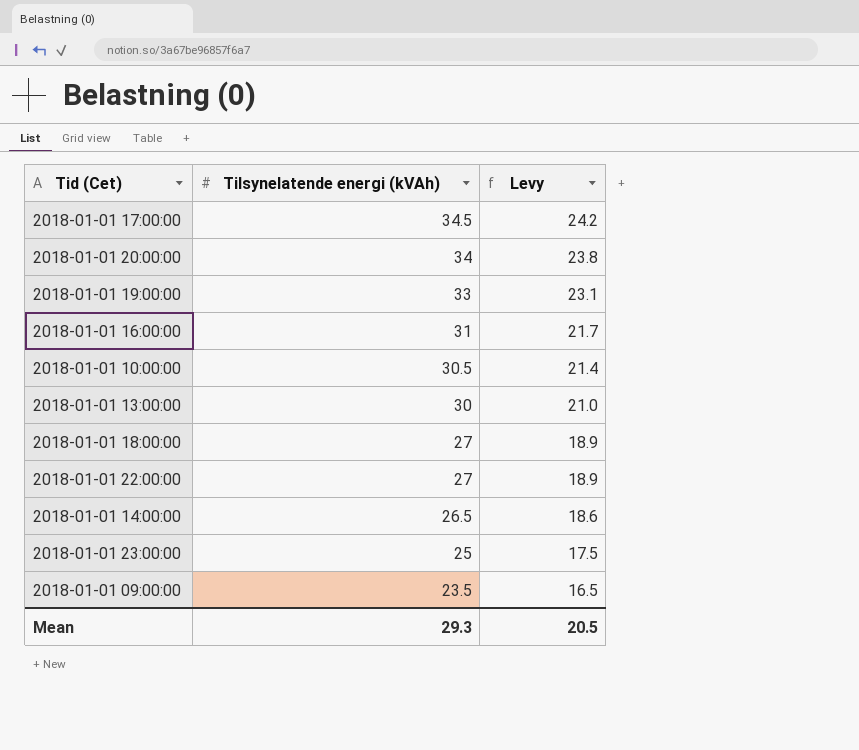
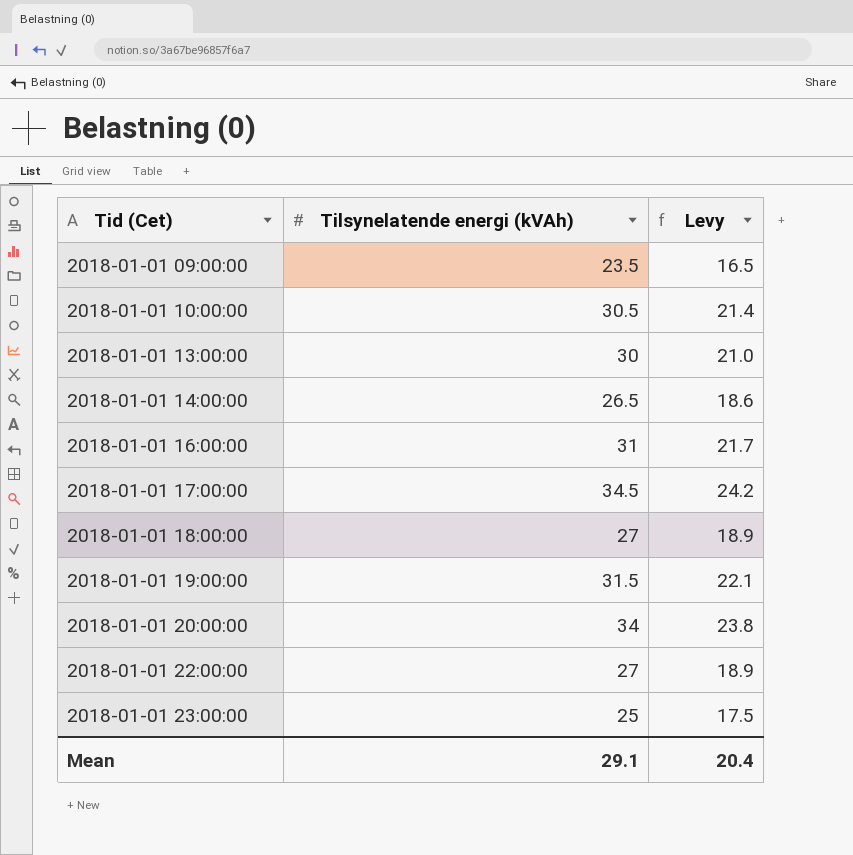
row order: Tilsynelatende energi (kVAh) descending -> Tid (Cet) ascending
2018-01-01 19:00:00 | Tilsynelatende energi (kVAh): 33 -> 31.5
2018-01-01 19:00:00 | Levy: 23.1 -> 22.1
Mean | Tilsynelatende energi (kVAh): 29.3 -> 29.1
Mean | Levy: 20.5 -> 20.4

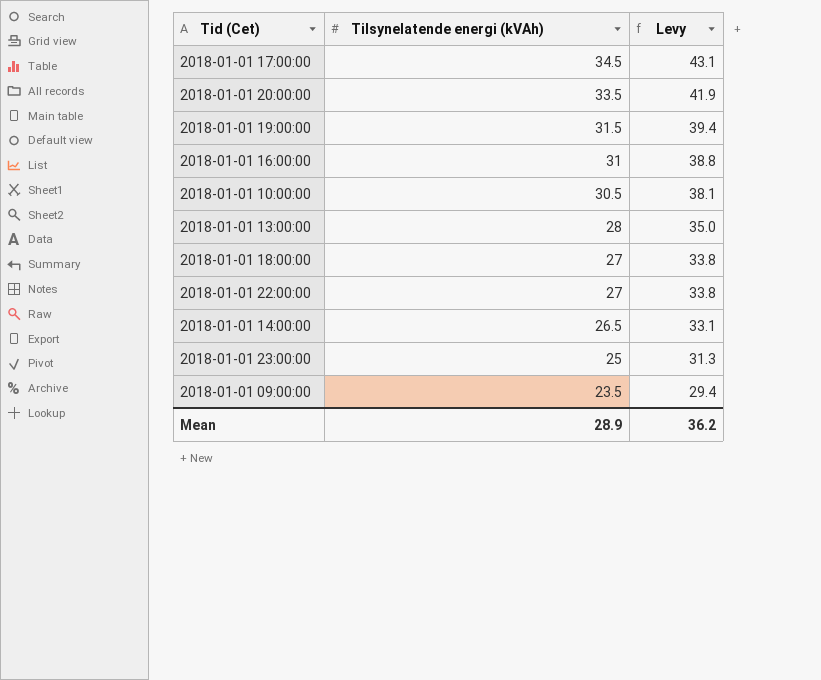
row order: Tid (Cet) ascending -> Tilsynelatende energi (kVAh) descending
column Levy | formula: [Tilsynelatende energi (kVAh)] * 0.7 -> [Tilsynelatende energi (kVAh)] * 1.25
2018-01-01 20:00:00 | Tilsynelatende energi (kVAh): 34 -> 33.5
2018-01-01 13:00:00 | Tilsynelatende energi (kVAh): 30 -> 28
Mean | Tilsynelatende energi (kVAh): 29.1 -> 28.9
Mean | Levy: 20.4 -> 36.2

